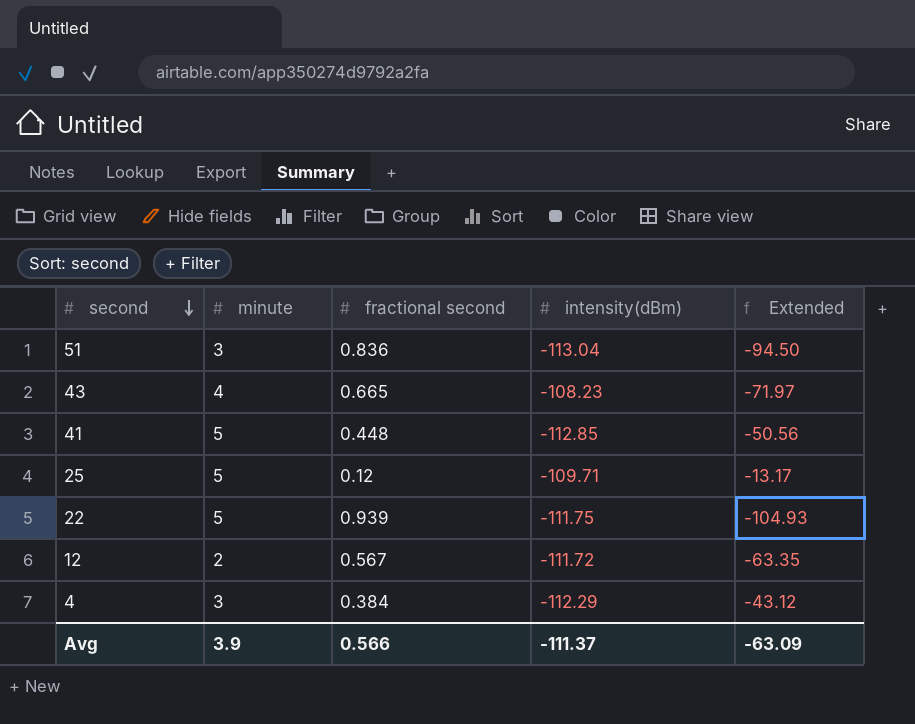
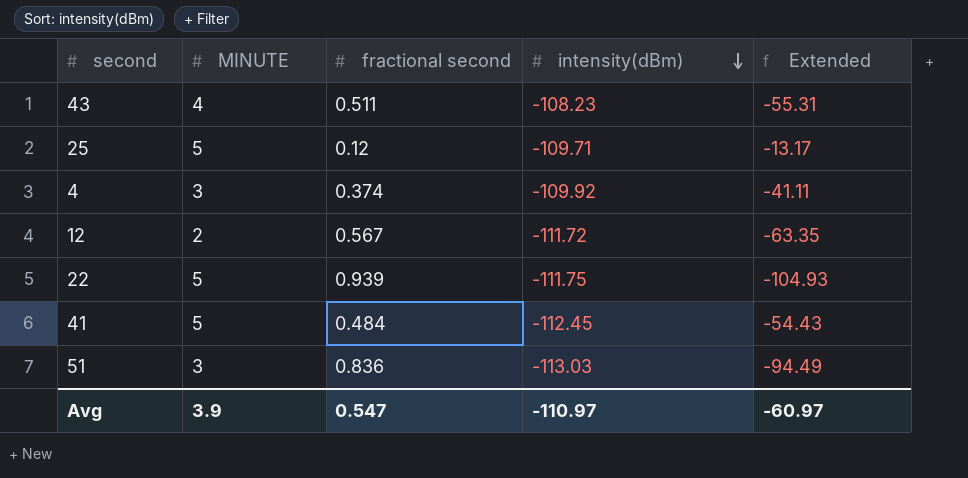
row order: second descending -> intensity(dBm) descending
column name: minute -> MINUTE
43 | fractional second: 0.665 -> 0.511
43 | Extended: -71.97 -> -55.31
4 | fractional second: 0.384 -> 0.374
4 | intensity(dBm): -112.29 -> -109.92
4 | Extended: -43.12 -> -41.11
41 | fractional second: 0.448 -> 0.484
41 | intensity(dBm): -112.85 -> -112.45
41 | Extended: -50.56 -> -54.43
51 | intensity(dBm): -113.04 -> -113.03
51 | Extended: -94.50 -> -94.49
Avg | fractional second: 0.566 -> 0.547
Avg | intensity(dBm): -111.37 -> -110.97
Avg | Extended: -63.09 -> -60.97

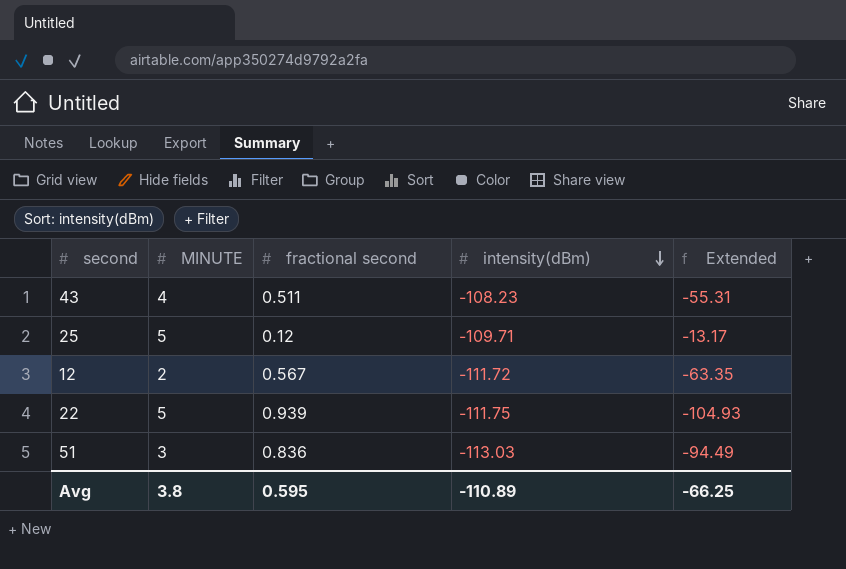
row 4: 3 | 0.374 | -109.92 | -41.11 -> none
row 41: 5 | 0.484 | -112.45 | -54.43 -> none
Avg | MINUTE: 3.9 -> 3.8
Avg | fractional second: 0.547 -> 0.595
Avg | intensity(dBm): -110.97 -> -110.89
Avg | Extended: -60.97 -> -66.25

